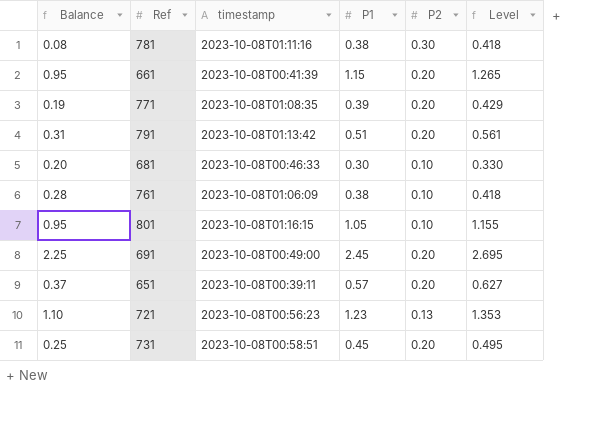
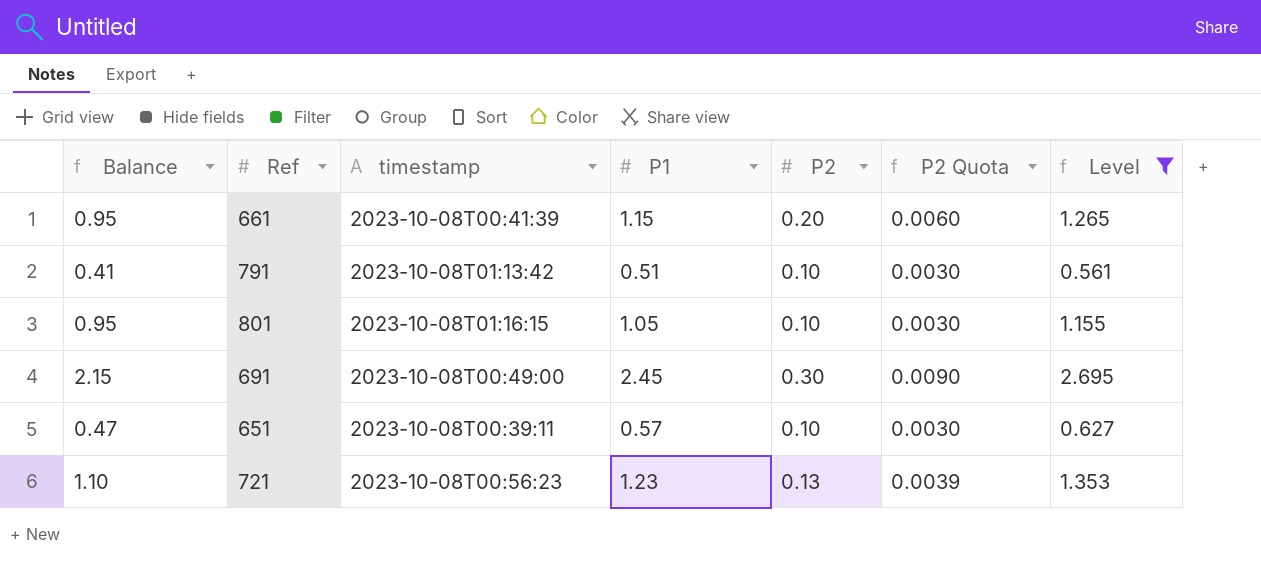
filter: none -> Level >= 0.561
column P2 Quota | formula: none -> [P2] * 0.03
791 | Balance: 0.31 -> 0.41
791 | P2: 0.20 -> 0.10
691 | Balance: 2.25 -> 2.15
691 | P2: 0.20 -> 0.30
651 | Balance: 0.37 -> 0.47
651 | P2: 0.20 -> 0.10

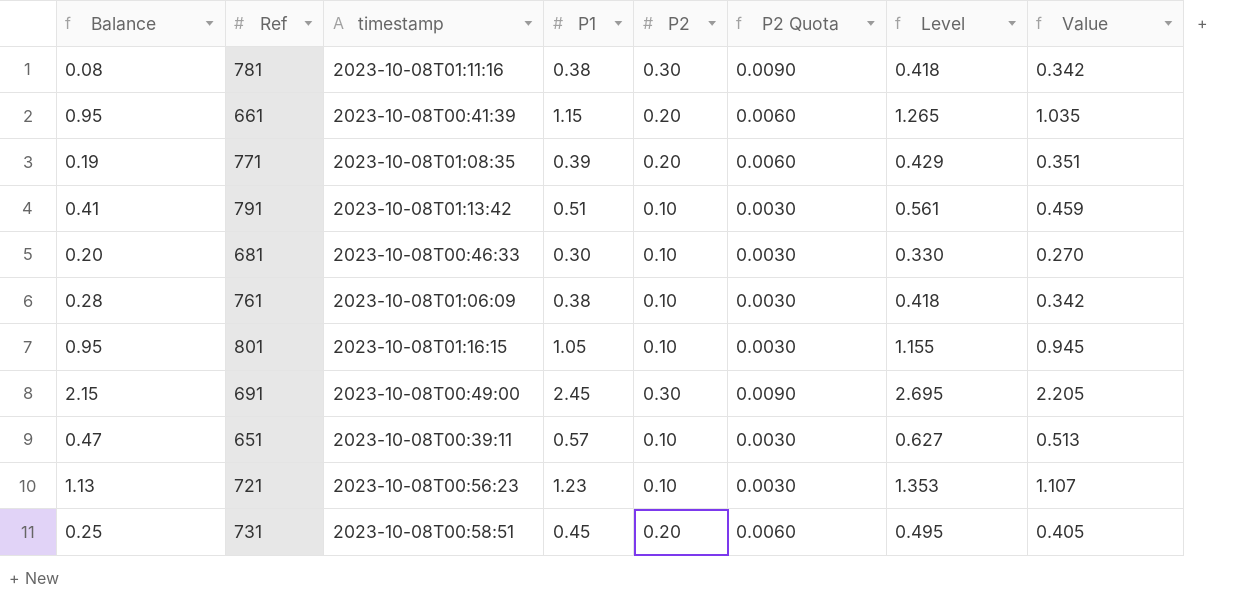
filter: Level >= 0.561 -> none
column Value | formula: none -> [P1] * 0.9
721 | Balance: 1.10 -> 1.13
721 | P2: 0.13 -> 0.10
721 | P2 Quota: 0.0039 -> 0.0030

